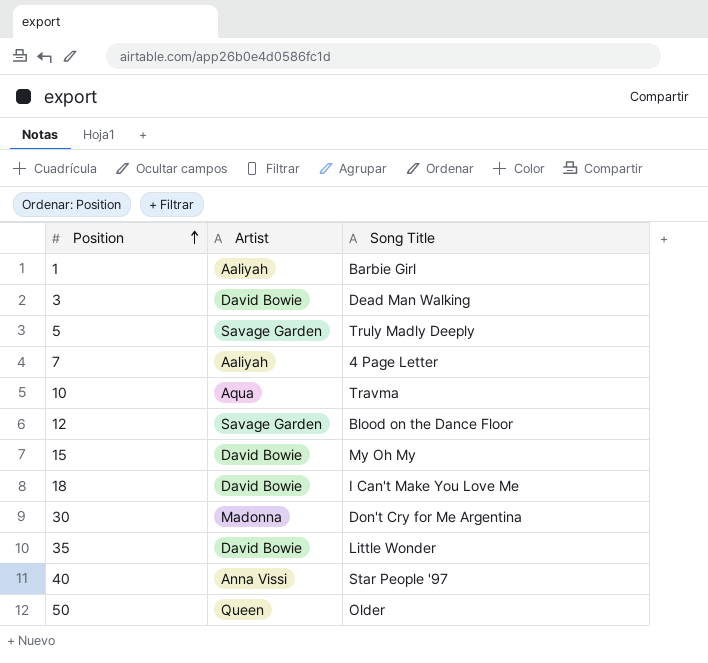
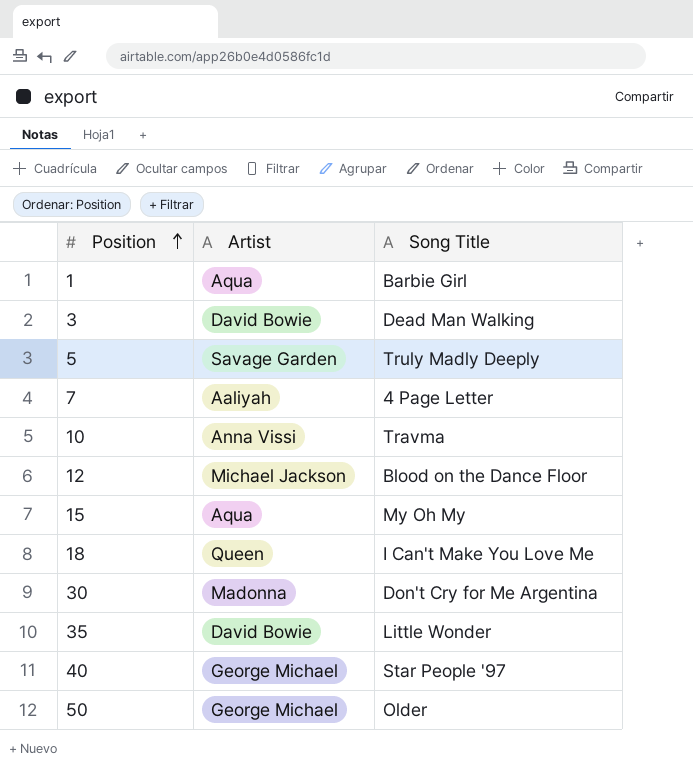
1 | Artist: Aaliyah -> Aqua
10 | Artist: Aqua -> Anna Vissi
12 | Artist: Savage Garden -> Michael Jackson
15 | Artist: David Bowie -> Aqua
18 | Artist: David Bowie -> Queen
40 | Artist: Anna Vissi -> George Michael
50 | Artist: Queen -> George Michael

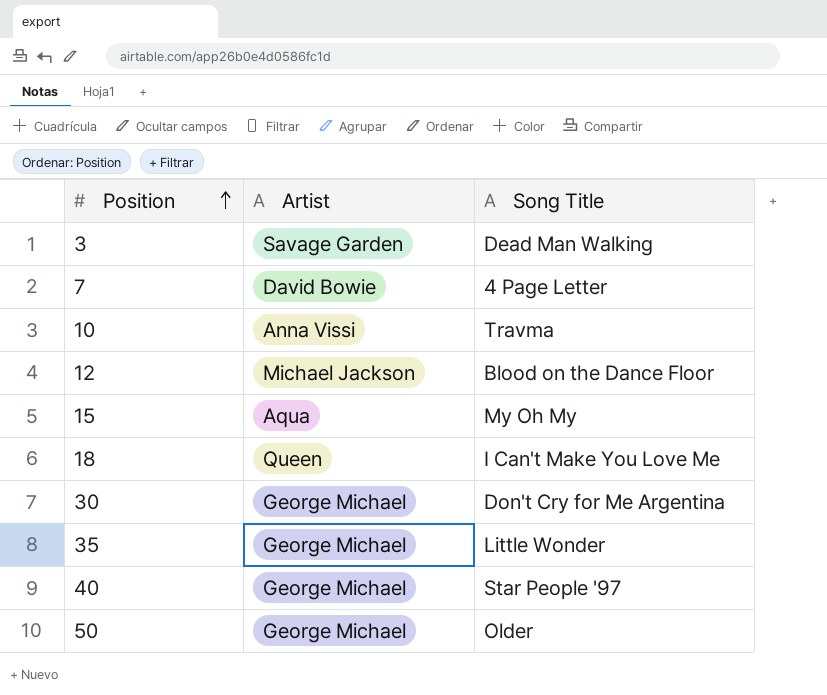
row 1: Aqua | Barbie Girl -> none
row 5: Savage Garden | Truly Madly Deeply -> none
3 | Artist: David Bowie -> Savage Garden
7 | Artist: Aaliyah -> David Bowie
30 | Artist: Madonna -> George Michael
35 | Artist: David Bowie -> George Michael

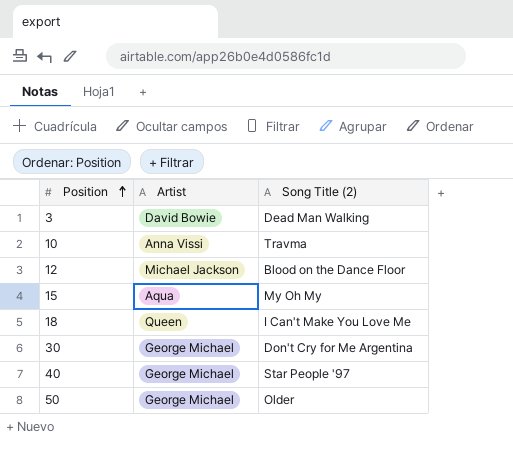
column name: Song Title -> Song Title (2)
row 7: David Bowie | 4 Page Letter -> none
row 35: George Michael | Little Wonder -> none
3 | Artist: Savage Garden -> David Bowie

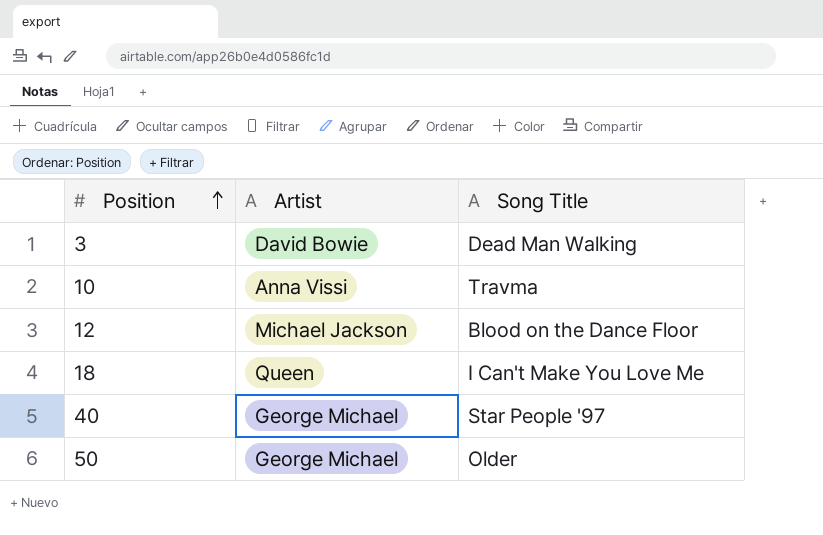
column name: Song Title (2) -> Song Title
row 15: Aqua | My Oh My -> none
row 30: George Michael | Don't Cry for Me Argentina -> none

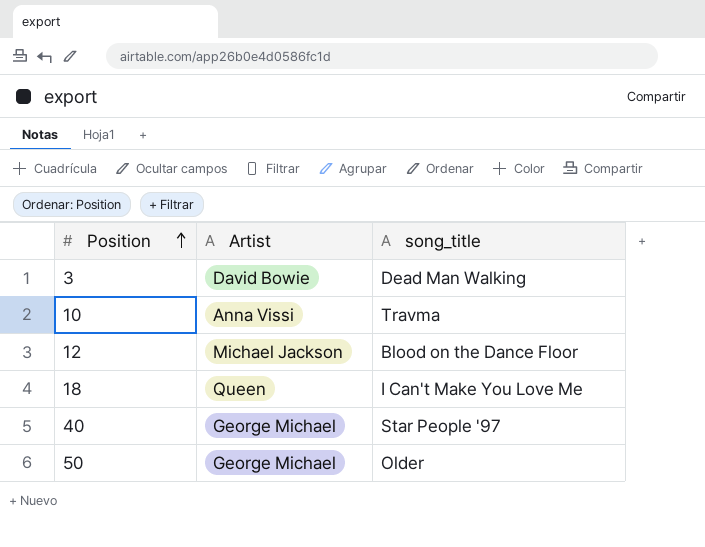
column name: Song Title -> song_title

